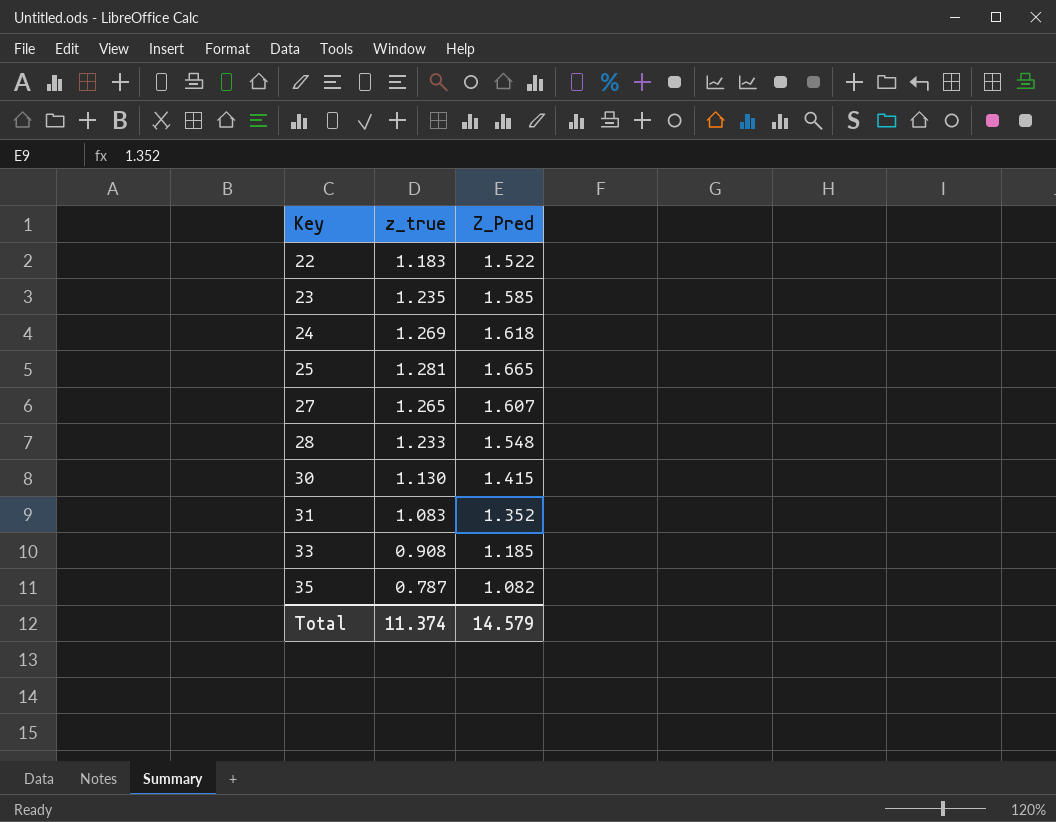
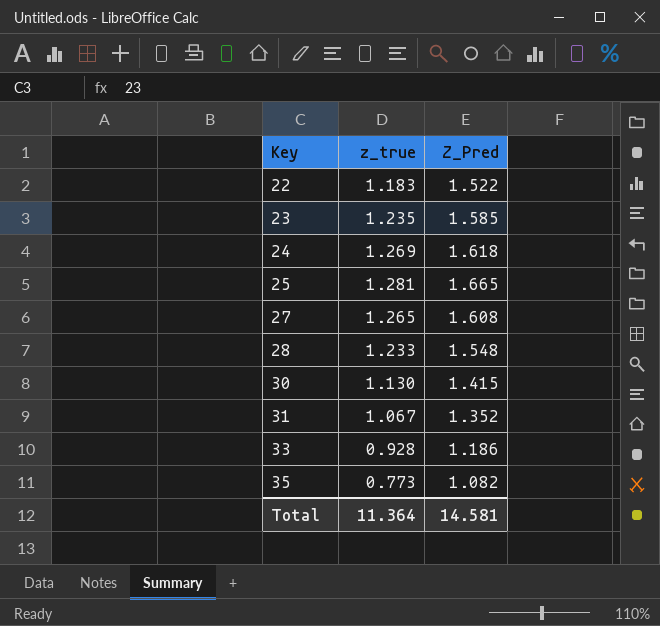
27 | Z_Pred: 1.607 -> 1.608
31 | z_true: 1.083 -> 1.067
33 | z_true: 0.908 -> 0.928
33 | Z_Pred: 1.185 -> 1.186
35 | z_true: 0.787 -> 0.773
Total | z_true: 11.374 -> 11.364
Total | Z_Pred: 14.579 -> 14.581

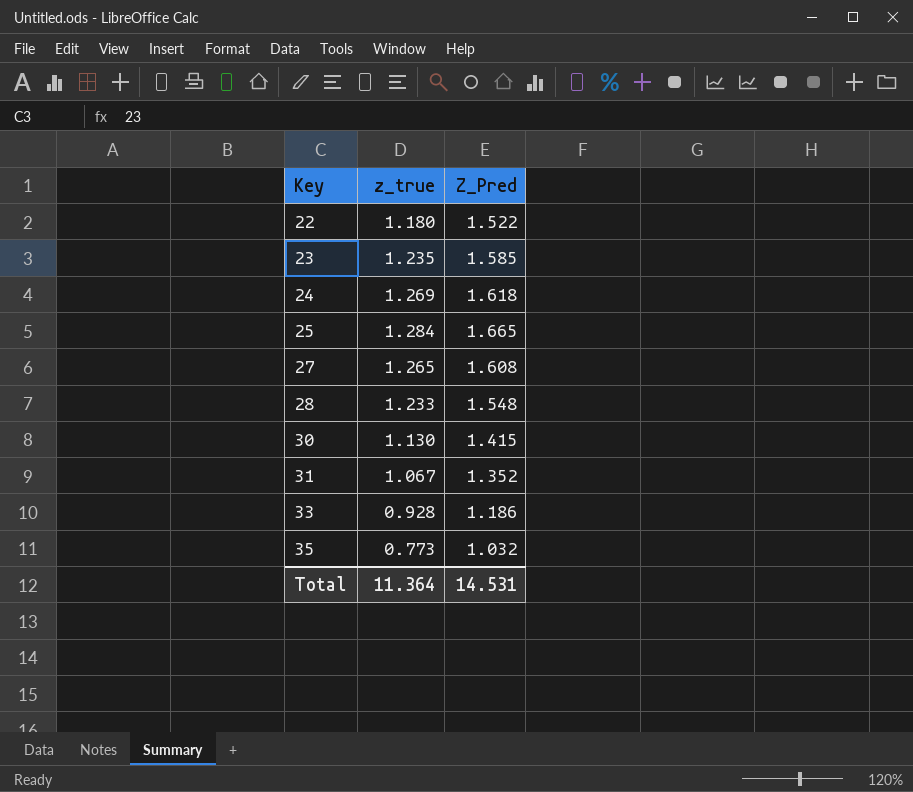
22 | z_true: 1.183 -> 1.180
25 | z_true: 1.281 -> 1.284
35 | Z_Pred: 1.082 -> 1.032
Total | Z_Pred: 14.581 -> 14.531

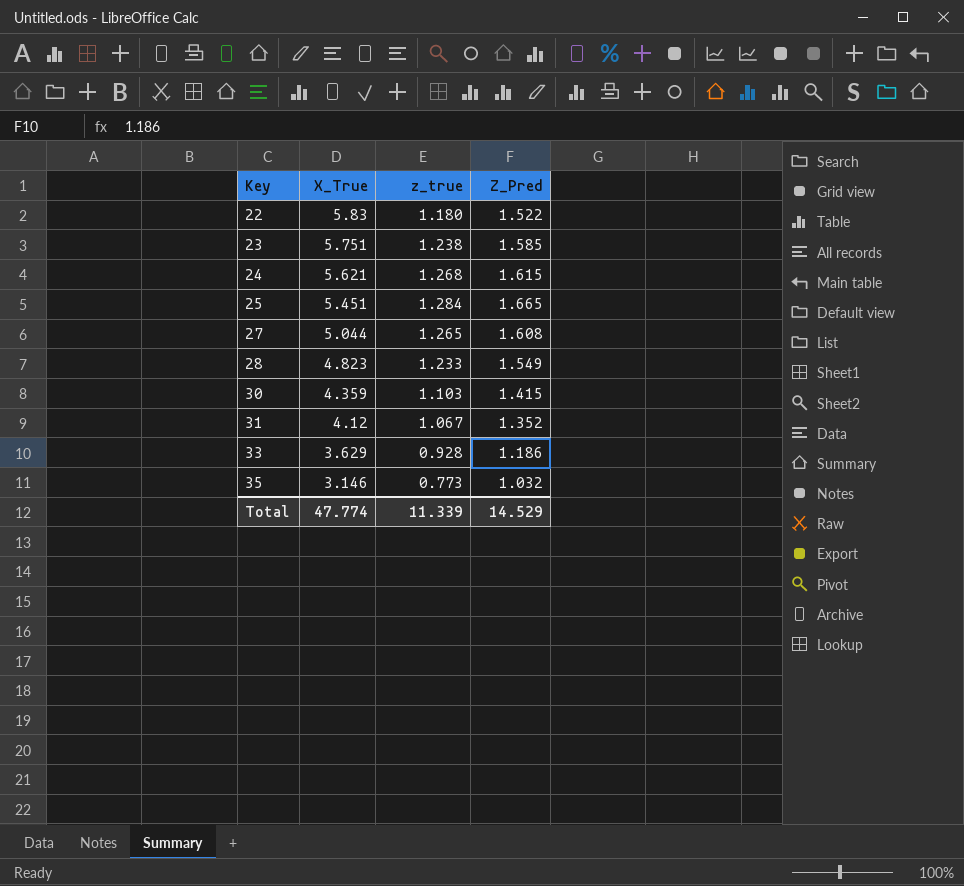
column X_True | position: none -> 2
23 | z_true: 1.235 -> 1.238
24 | z_true: 1.269 -> 1.268
24 | Z_Pred: 1.618 -> 1.615
28 | Z_Pred: 1.548 -> 1.549
30 | z_true: 1.130 -> 1.103
Total | z_true: 11.364 -> 11.339
Total | Z_Pred: 14.531 -> 14.529

